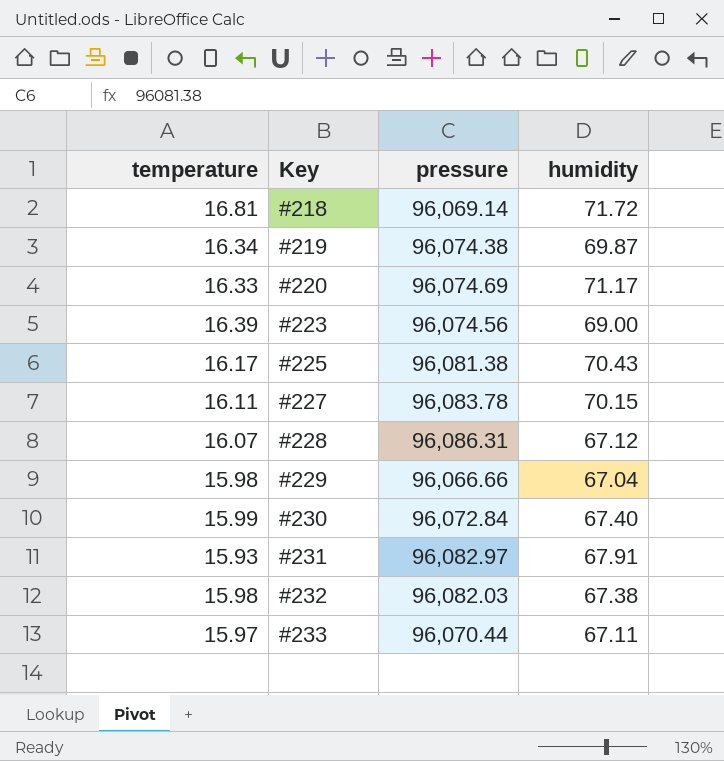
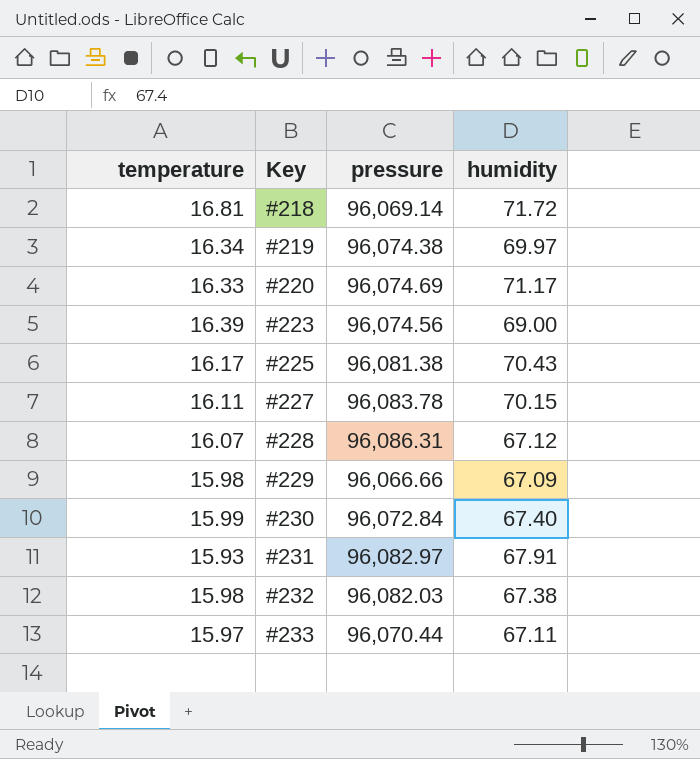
#219 | humidity: 69.87 -> 69.97
#229 | humidity: 67.04 -> 67.09

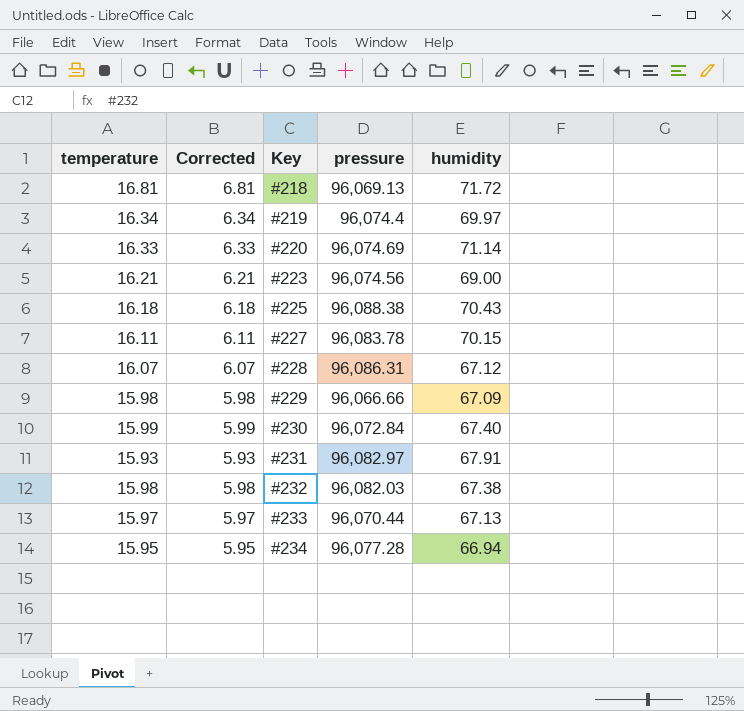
column Corrected | formula: none -> [temperature] - 10
#218 | pressure: 96,069.14 -> 96,069.13
#219 | pressure: 96,074.38 -> 96,074.4
#220 | humidity: 71.17 -> 71.14
#223 | temperature: 16.39 -> 16.21
#225 | temperature: 16.17 -> 16.18
#225 | pressure: 96,081.38 -> 96,088.38
#233 | humidity: 67.11 -> 67.13
row #234: none -> 15.95 | 5.95 | 96,077.28 | 66.94

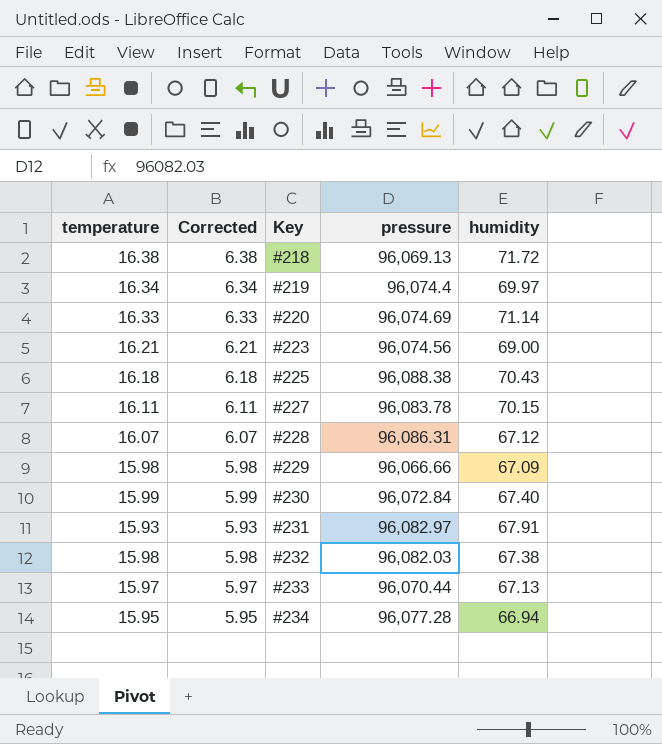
#218 | temperature: 16.81 -> 16.38
#218 | Corrected: 6.81 -> 6.38

